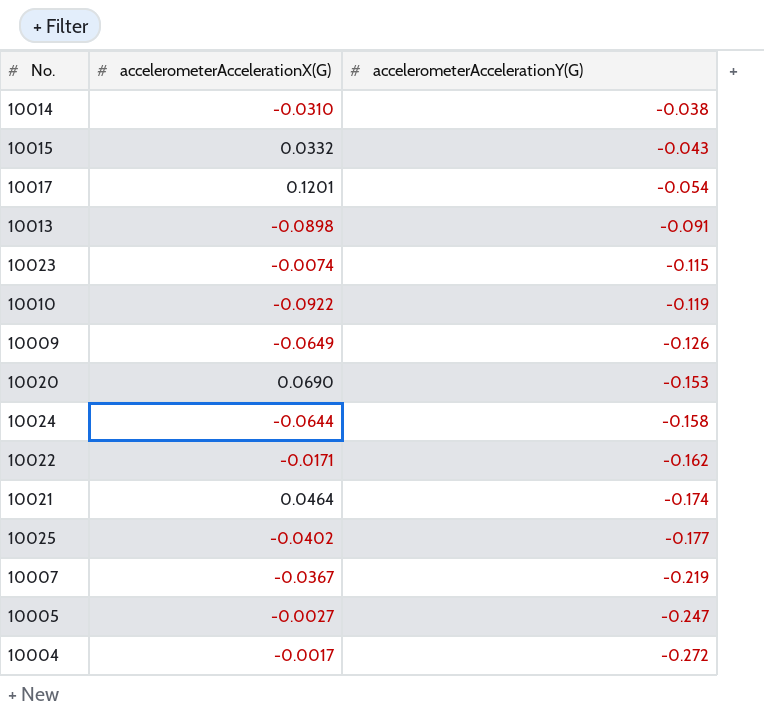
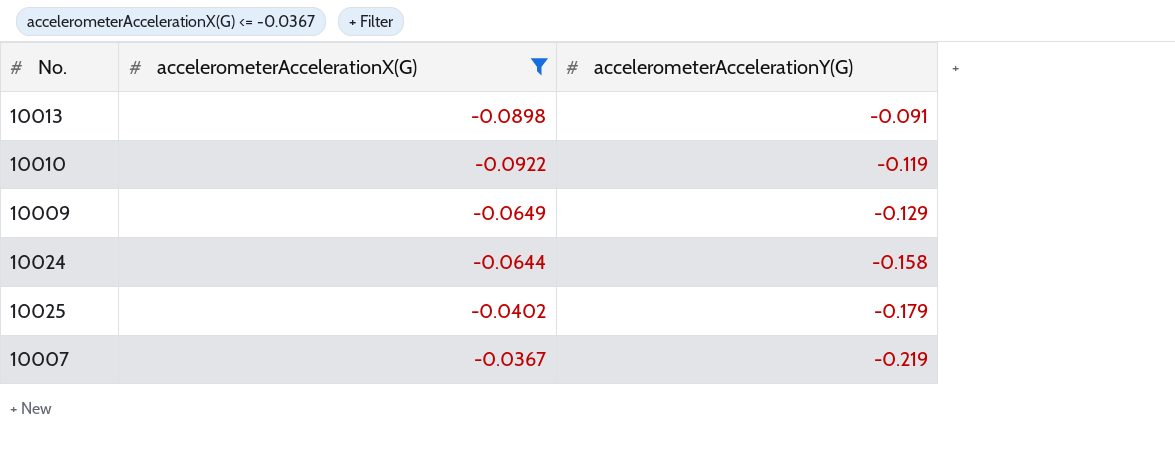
filter: none -> accelerometerAccelerationX(G) <= -0.0367
10009 | accelerometerAccelerationY(G): -0.126 -> -0.129
10025 | accelerometerAccelerationY(G): -0.177 -> -0.179

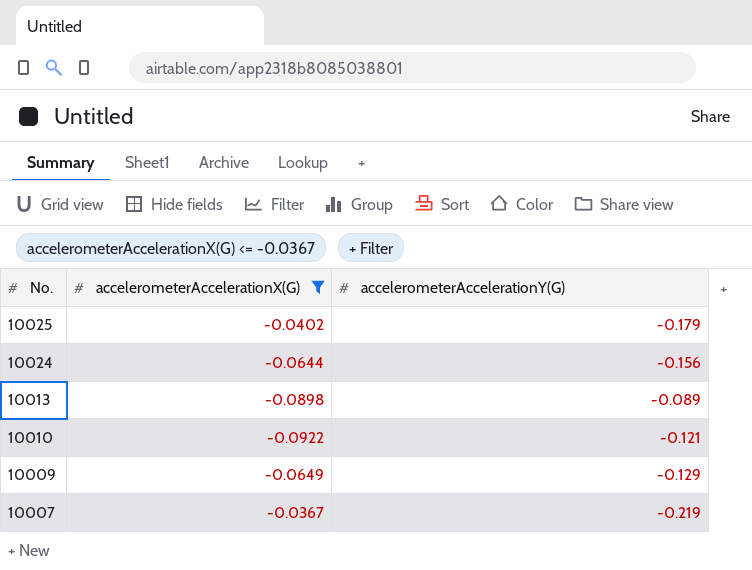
row order: accelerometerAccelerationY(G) descending -> No. descending
10024 | accelerometerAccelerationY(G): -0.158 -> -0.156
10013 | accelerometerAccelerationY(G): -0.091 -> -0.089
10010 | accelerometerAccelerationY(G): -0.119 -> -0.121

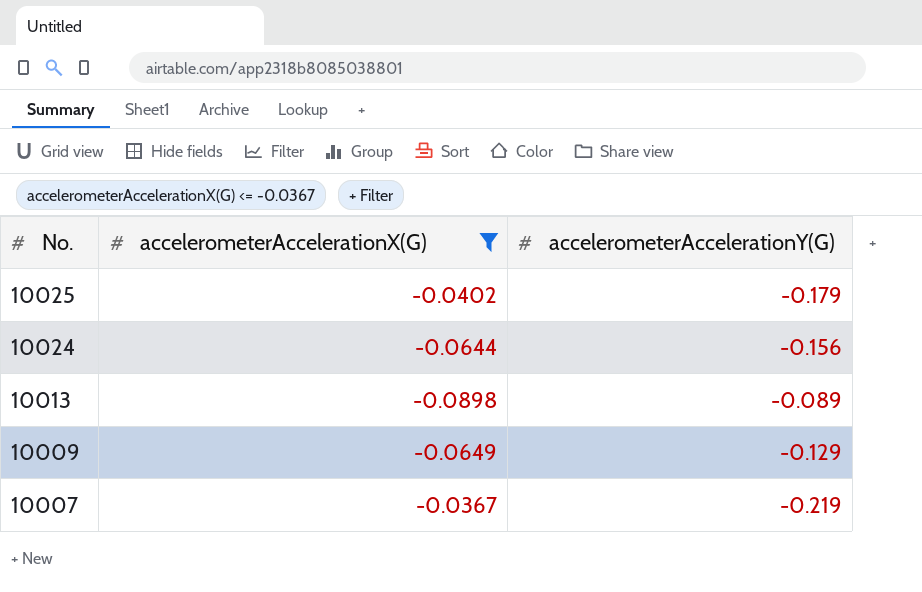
row 10010: -0.0922 | -0.121 -> none

